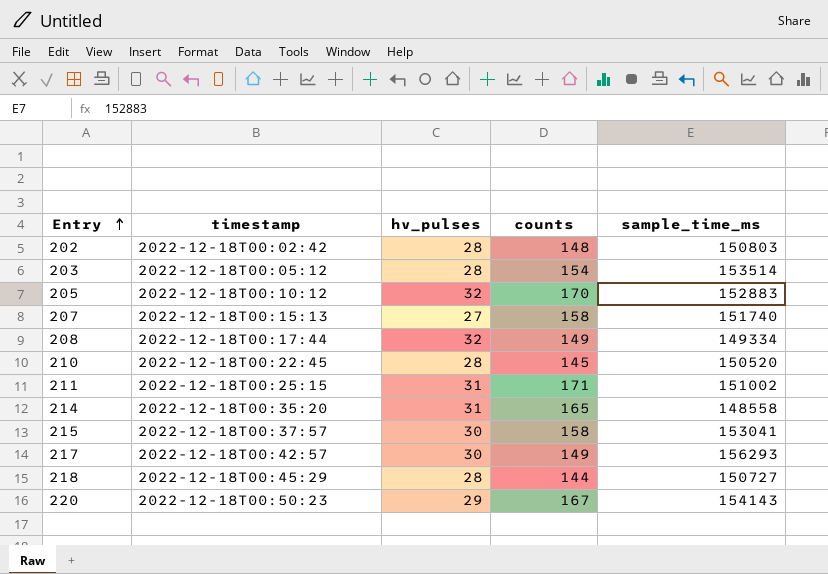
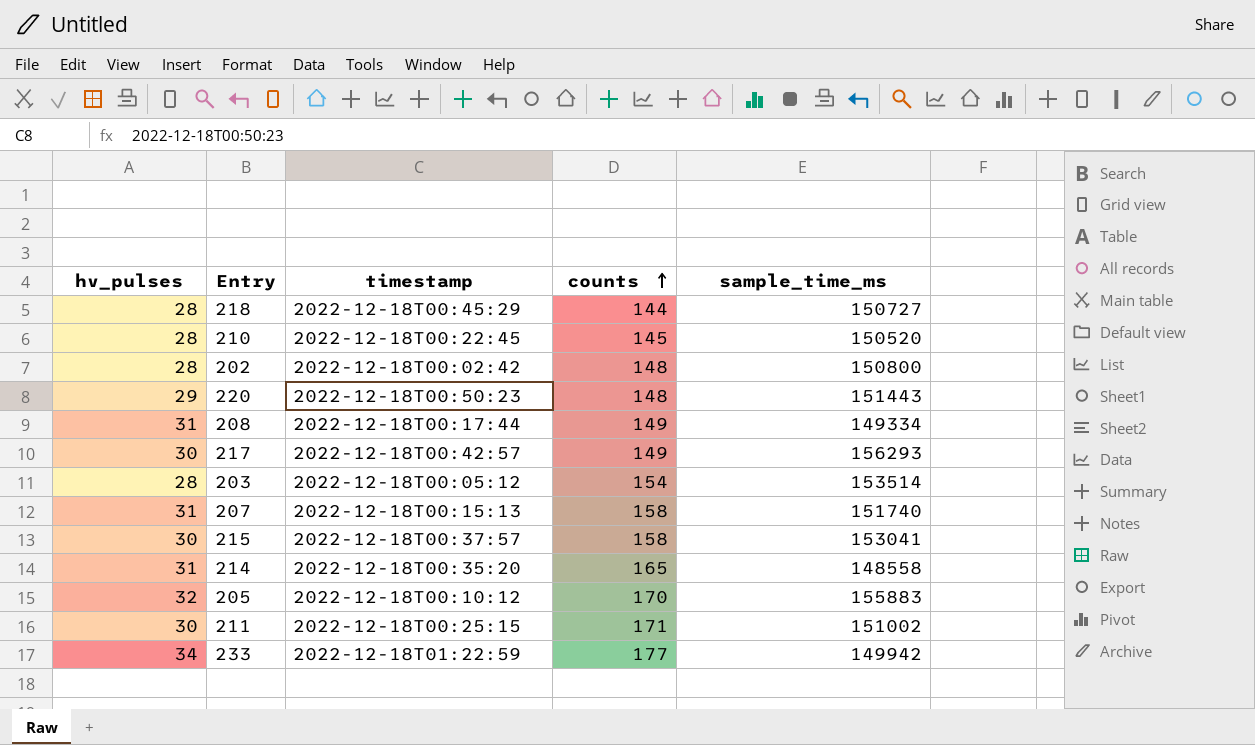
row order: Entry ascending -> counts ascending
column hv_pulses | position: 3 -> 1
202 | sample_time_ms: 150803 -> 150800
220 | counts: 167 -> 148
220 | sample_time_ms: 154143 -> 151443
208 | hv_pulses: 32 -> 31
207 | hv_pulses: 27 -> 31
205 | sample_time_ms: 152883 -> 155883
211 | hv_pulses: 31 -> 30
row 233: none -> 34 | 2022-12-18T01:22:59 | 177 | 149942

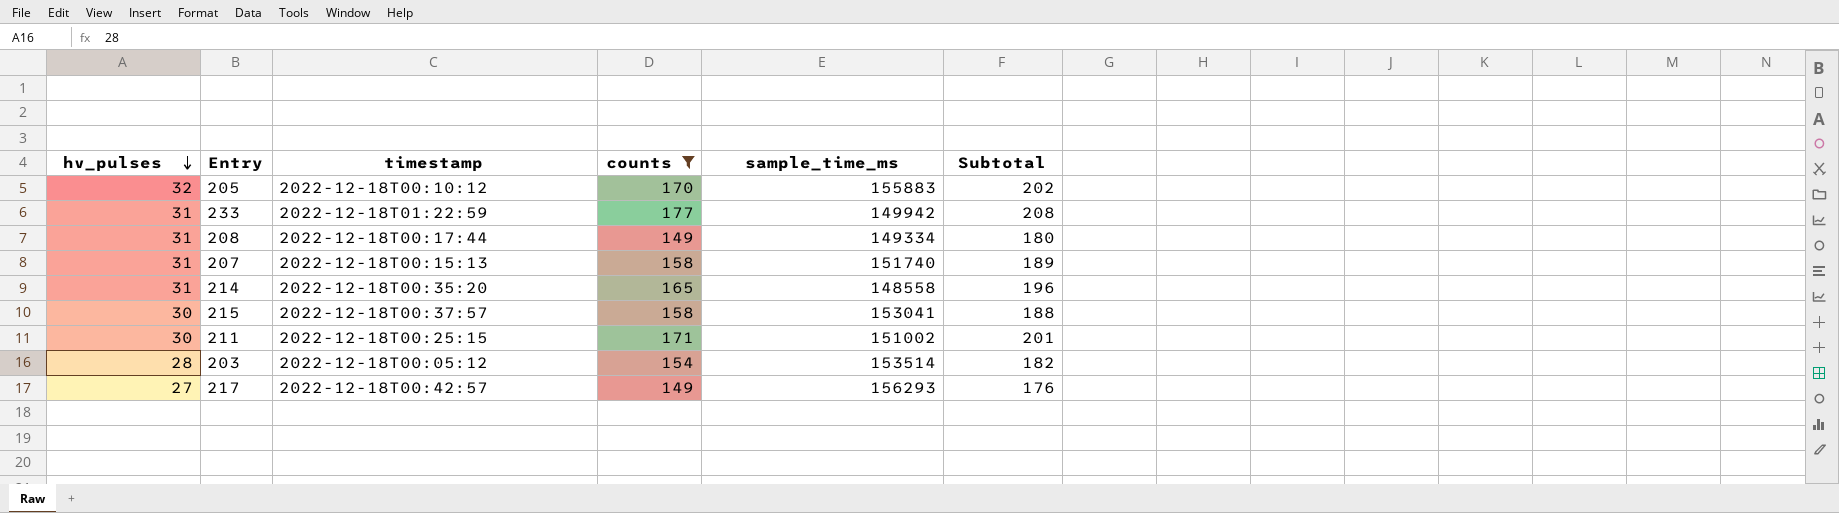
filter: none -> counts >= 149
row order: counts ascending -> hv_pulses descending
column Subtotal | formula: none -> [hv_pulses] + [counts]
233 | hv_pulses: 34 -> 31
217 | hv_pulses: 30 -> 27

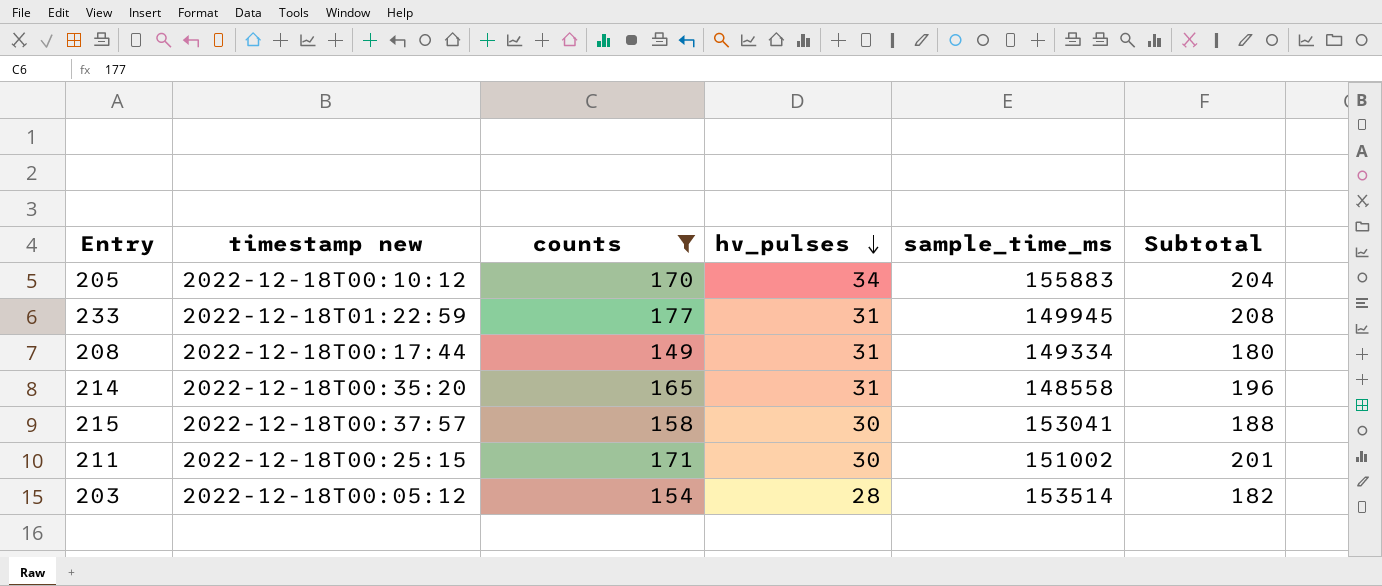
column name: timestamp -> timestamp new
column hv_pulses | position: 1 -> 4
row 207: 31 | 2022-12-18T00:15:13 | 158 | 151740 | 189 -> none
row 217: 27 | 2022-12-18T00:42:57 | 149 | 156293 | 176 -> none
205 | hv_pulses: 32 -> 34
205 | Subtotal: 202 -> 204
233 | sample_time_ms: 149942 -> 149945

